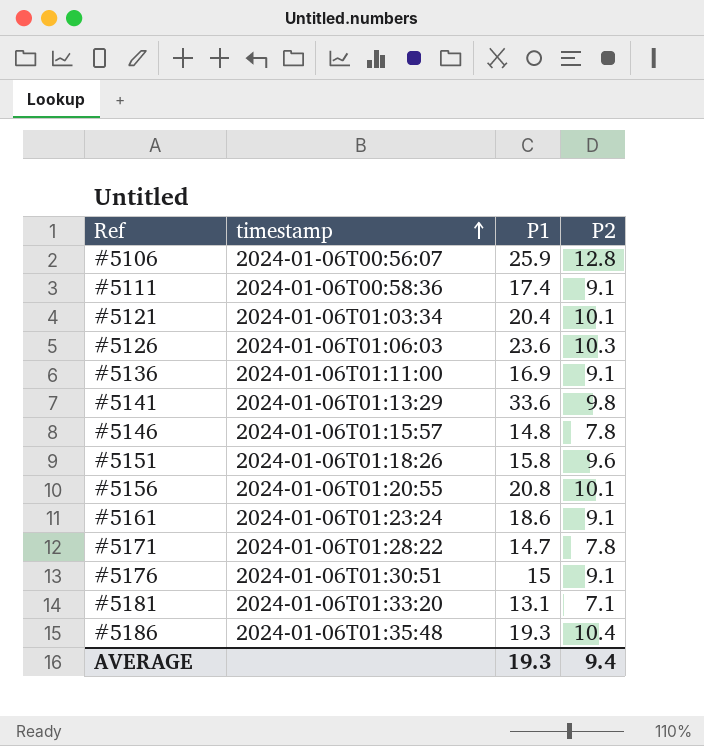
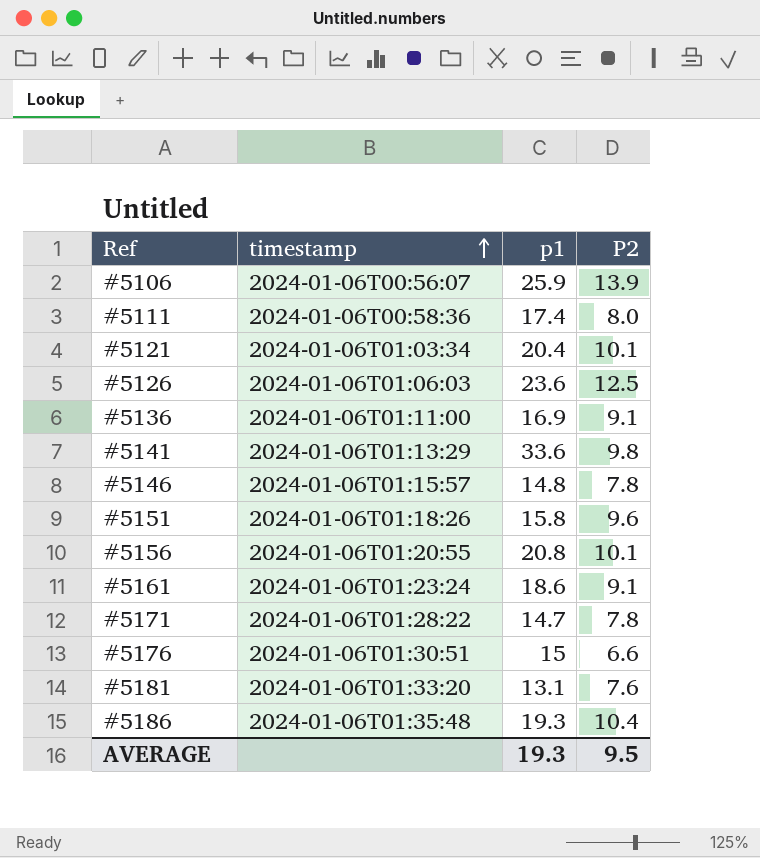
column name: P1 -> p1
#5106 | P2: 12.8 -> 13.9
#5111 | P2: 9.1 -> 8.0
#5126 | P2: 10.3 -> 12.5
#5176 | P2: 9.1 -> 6.6
#5181 | P2: 7.1 -> 7.6
AVERAGE | P2: 9.4 -> 9.5

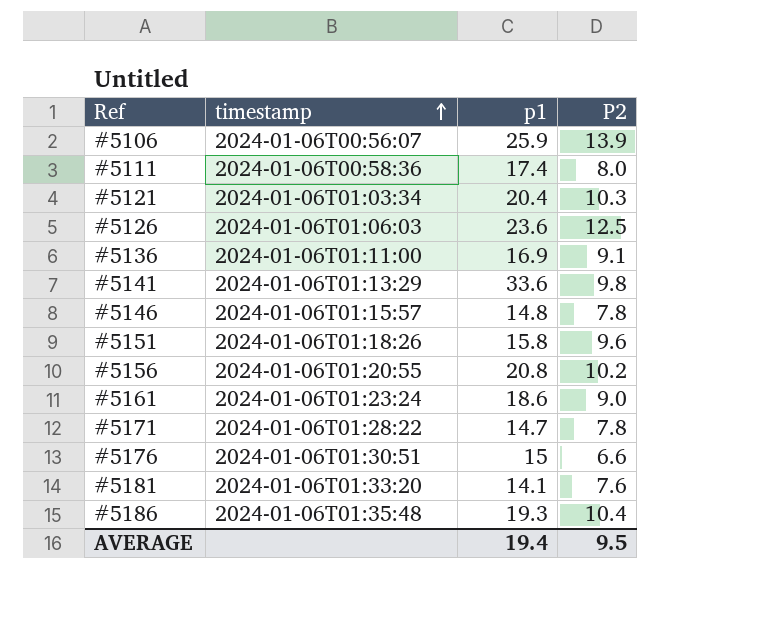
#5121 | P2: 10.1 -> 10.3
#5156 | P2: 10.1 -> 10.2
#5161 | P2: 9.1 -> 9.0
#5181 | p1: 13.1 -> 14.1
AVERAGE | p1: 19.3 -> 19.4

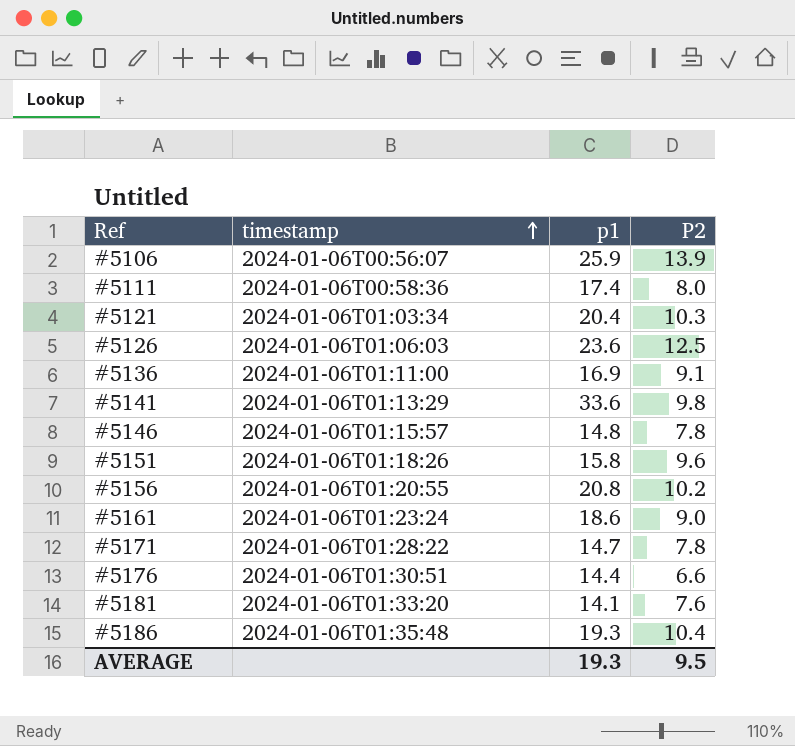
#5176 | p1: 15 -> 14.4
AVERAGE | p1: 19.4 -> 19.3

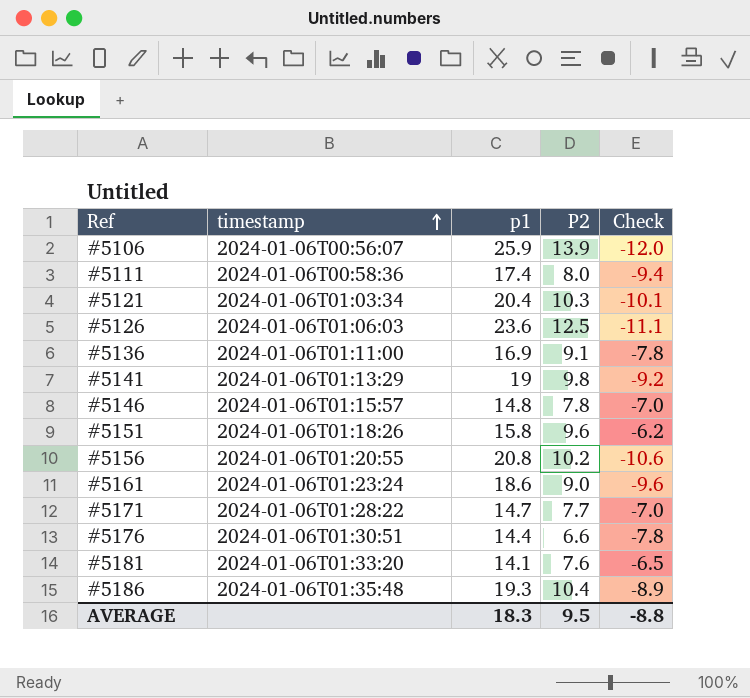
column Check | formula: none -> [P2] - [p1]
#5141 | p1: 33.6 -> 19
#5171 | P2: 7.8 -> 7.7
AVERAGE | p1: 19.3 -> 18.3

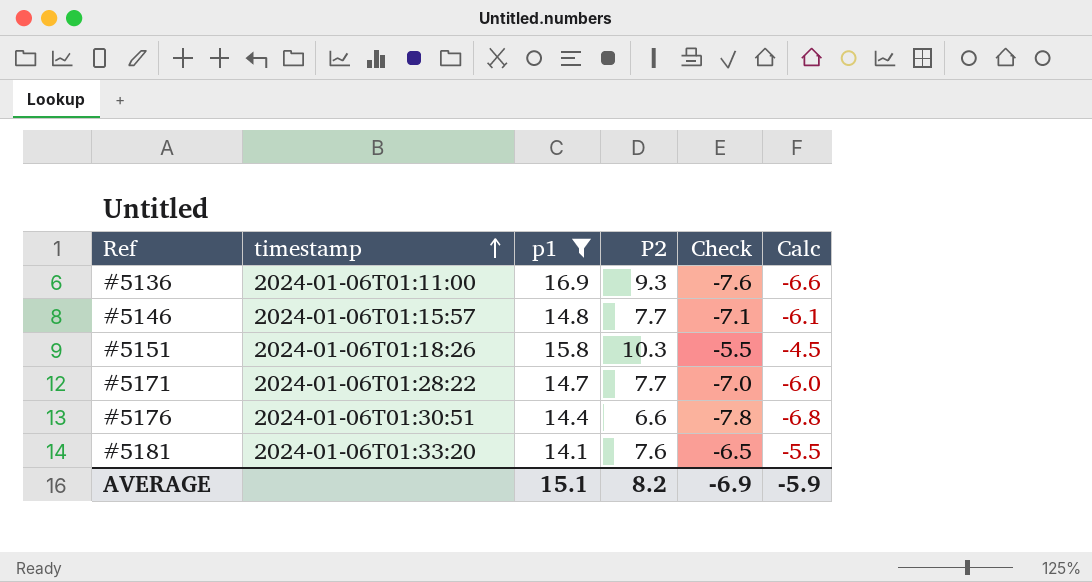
filter: none -> p1 <= 16.9
column Calc | formula: none -> [Check] + 1
#5136 | P2: 9.1 -> 9.3
#5136 | Check: -7.8 -> -7.6
#5146 | P2: 7.8 -> 7.7
#5146 | Check: -7.0 -> -7.1
#5151 | P2: 9.6 -> 10.3
#5151 | Check: -6.2 -> -5.5
AVERAGE | p1: 18.3 -> 15.1
AVERAGE | P2: 9.5 -> 8.2
AVERAGE | Check: -8.8 -> -6.9

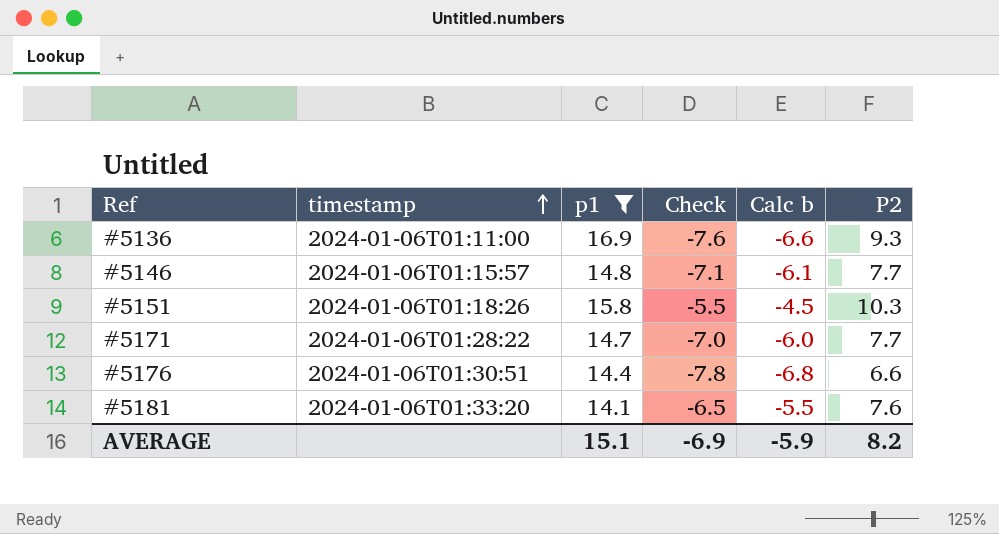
column name: Calc -> Calc b
column P2 | position: 4 -> 6

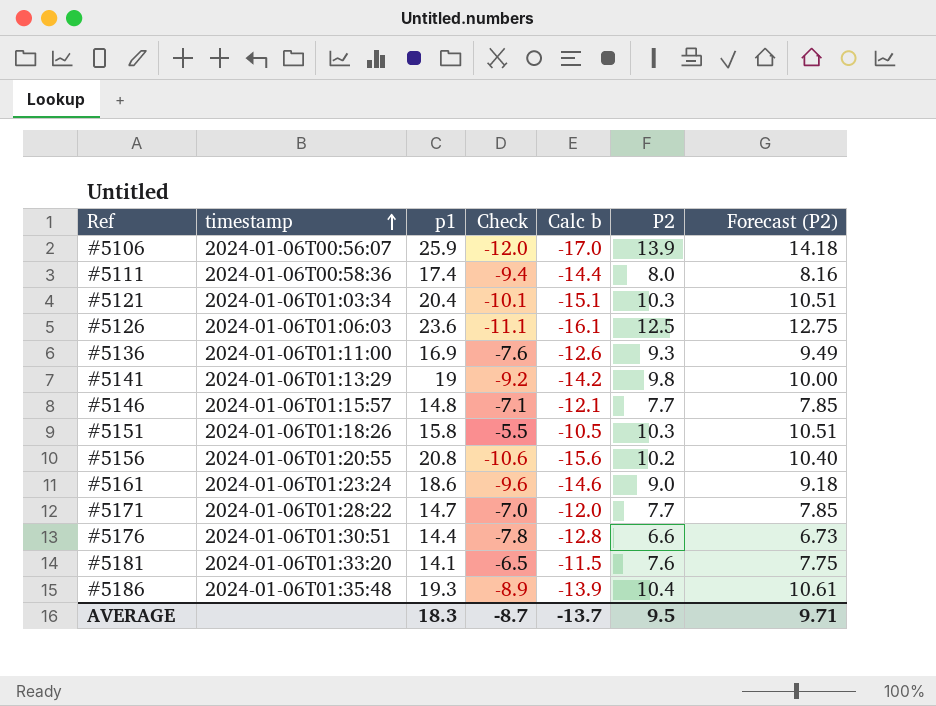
filter: p1 <= 16.9 -> none
column Calc b | formula: [Check] + 1 -> [Check] - 5
column Forecast (P2) | formula: none -> [P2] * 1.02
AVERAGE | p1: 15.1 -> 18.3
AVERAGE | Check: -6.9 -> -8.7
AVERAGE | Calc b: -5.9 -> -13.7
AVERAGE | P2: 8.2 -> 9.5

